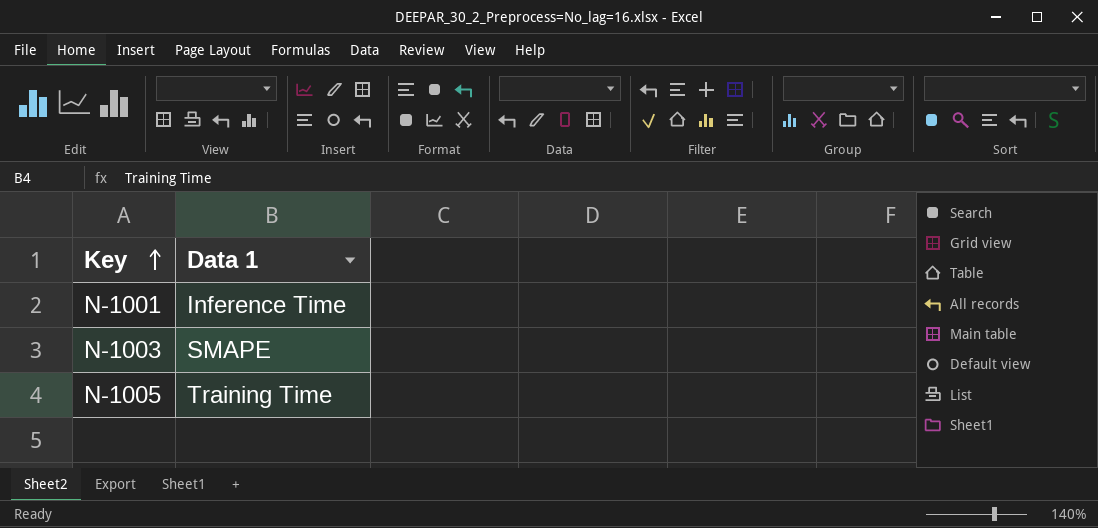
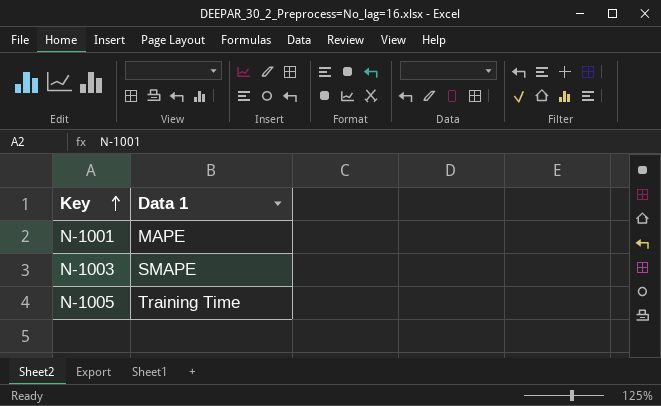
N-1001 | Data 1: Inference Time -> MAPE

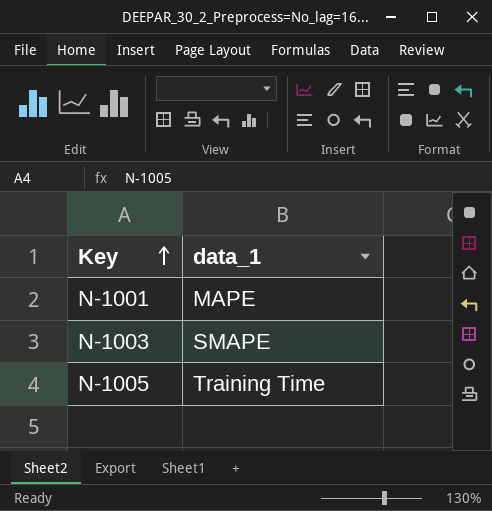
column name: Data 1 -> data_1

